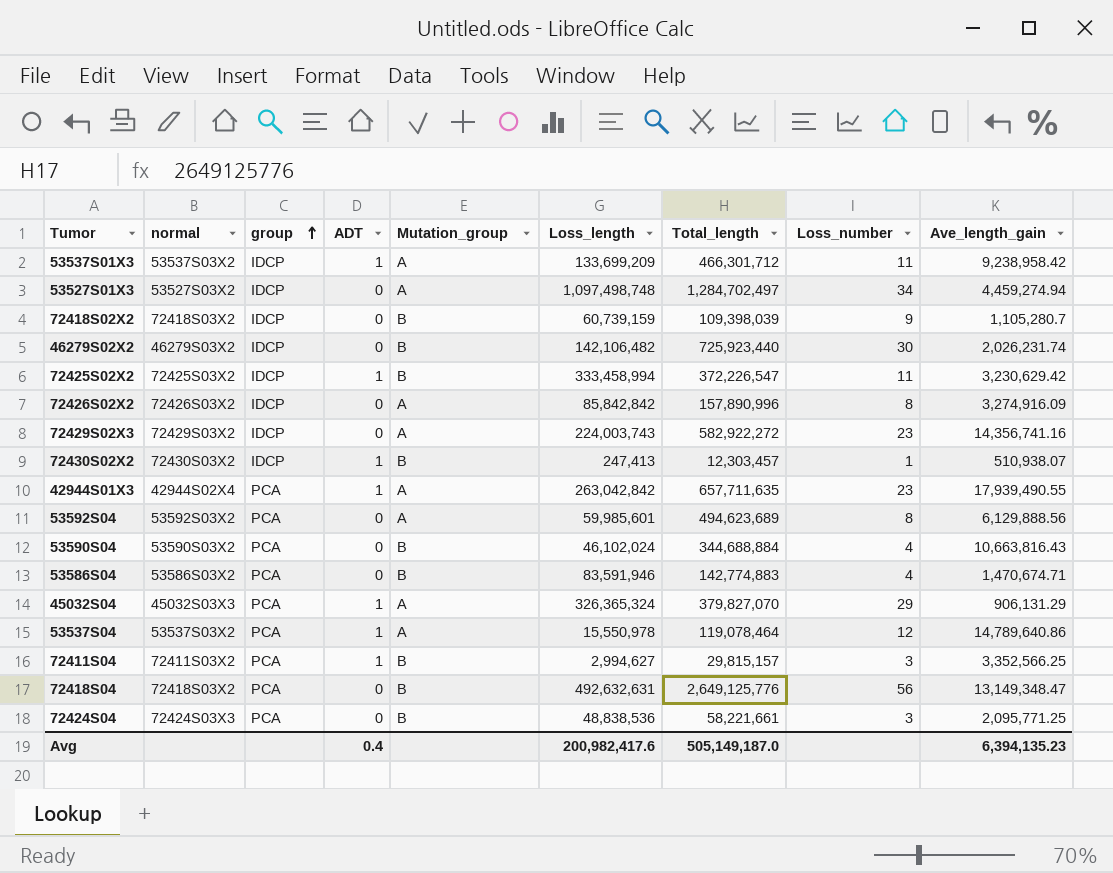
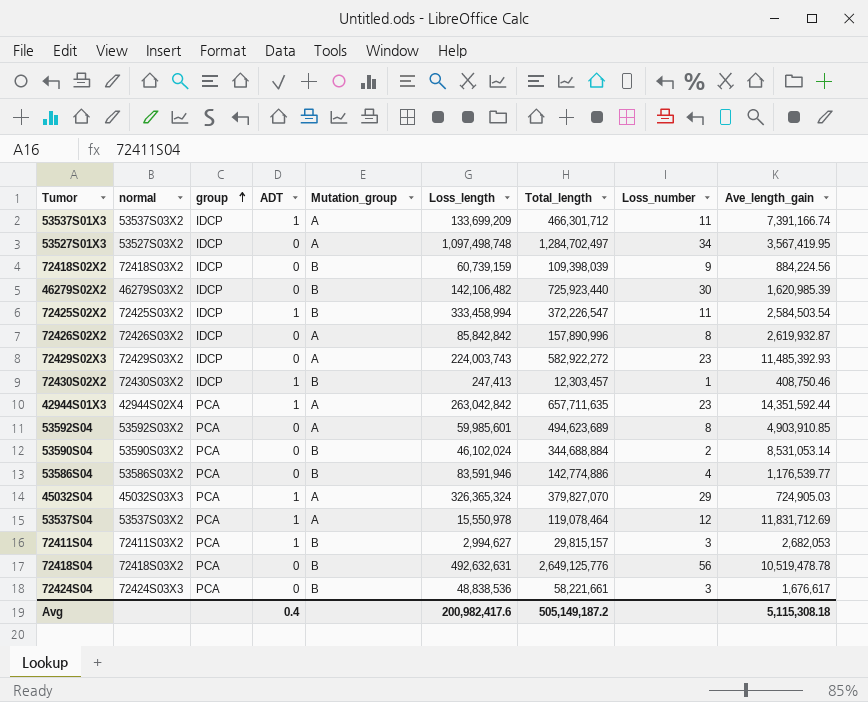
53537S01X3 | Ave_length_gain: 9,238,958.42 -> 7,391,166.74
53527S01X3 | Ave_length_gain: 4,459,274.94 -> 3,567,419.95
72418S02X2 | Ave_length_gain: 1,105,280.7 -> 884,224.56
46279S02X2 | Ave_length_gain: 2,026,231.74 -> 1,620,985.39
72425S02X2 | Ave_length_gain: 3,230,629.42 -> 2,584,503.54
72426S02X2 | Ave_length_gain: 3,274,916.09 -> 2,619,932.87
72429S02X3 | Ave_length_gain: 14,356,741.16 -> 11,485,392.93
72430S02X2 | Ave_length_gain: 510,938.07 -> 408,750.46
42944S01X3 | Ave_length_gain: 17,939,490.55 -> 14,351,592.44
53592S04 | Ave_length_gain: 6,129,888.56 -> 4,903,910.85
53590S04 | Loss_number: 4 -> 2
53590S04 | Ave_length_gain: 10,663,816.43 -> 8,531,053.14
53586S04 | Total_length: 142,774,883 -> 142,774,886
53586S04 | Ave_length_gain: 1,470,674.71 -> 1,176,539.77
45032S04 | Ave_length_gain: 906,131.29 -> 724,905.03
53537S04 | Ave_length_gain: 14,789,640.86 -> 11,831,712.69
72411S04 | Ave_length_gain: 3,352,566.25 -> 2,682,053
72418S04 | Ave_length_gain: 13,149,348.47 -> 10,519,478.78
72424S04 | Ave_length_gain: 2,095,771.25 -> 1,676,617
Avg | Total_length: 505,149,187.0 -> 505,149,187.2
Avg | Ave_length_gain: 6,394,135.23 -> 5,115,308.18

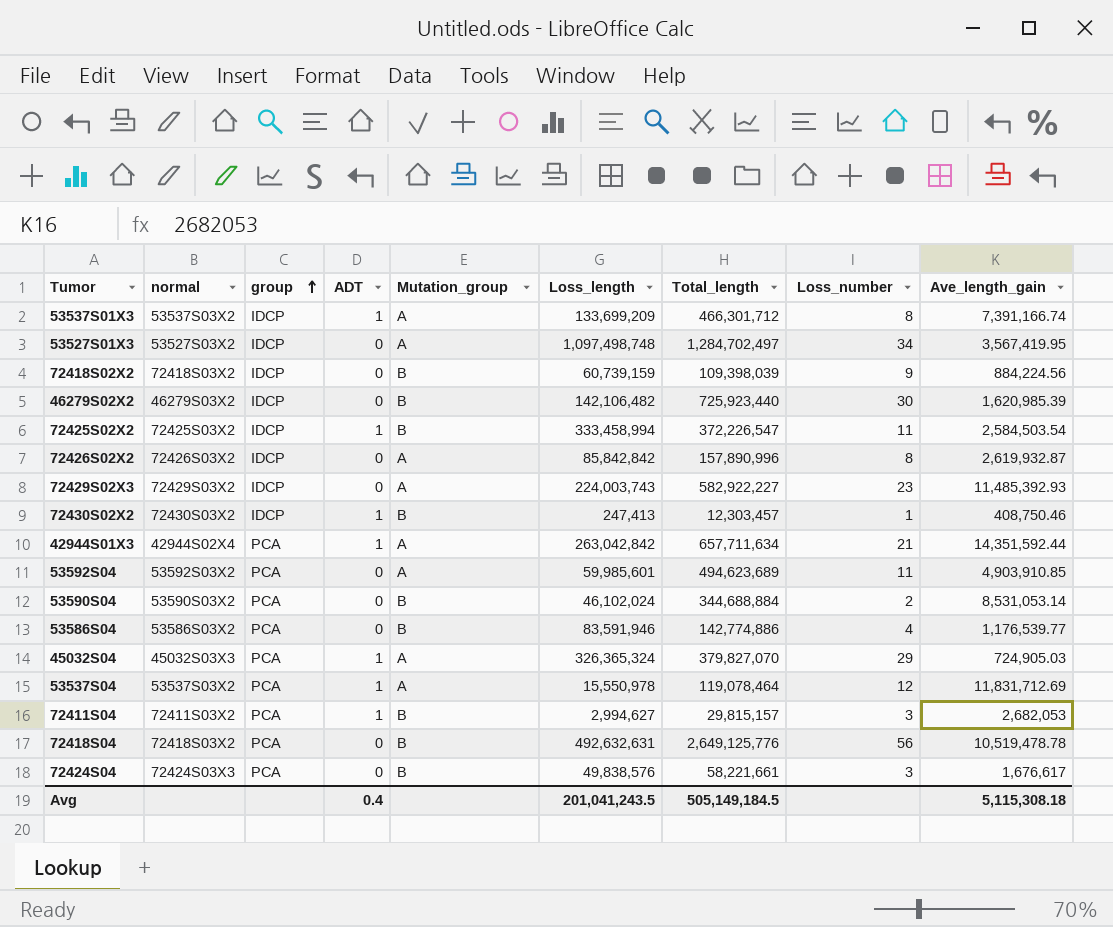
53537S01X3 | Loss_number: 11 -> 8
72429S02X3 | Total_length: 582,922,272 -> 582,922,227
42944S01X3 | Total_length: 657,711,635 -> 657,711,634
42944S01X3 | Loss_number: 23 -> 21
53592S04 | Loss_number: 8 -> 11
72424S04 | Loss_length: 48,838,536 -> 49,838,576
Avg | Loss_length: 200,982,417.6 -> 201,041,243.5
Avg | Total_length: 505,149,187.2 -> 505,149,184.5

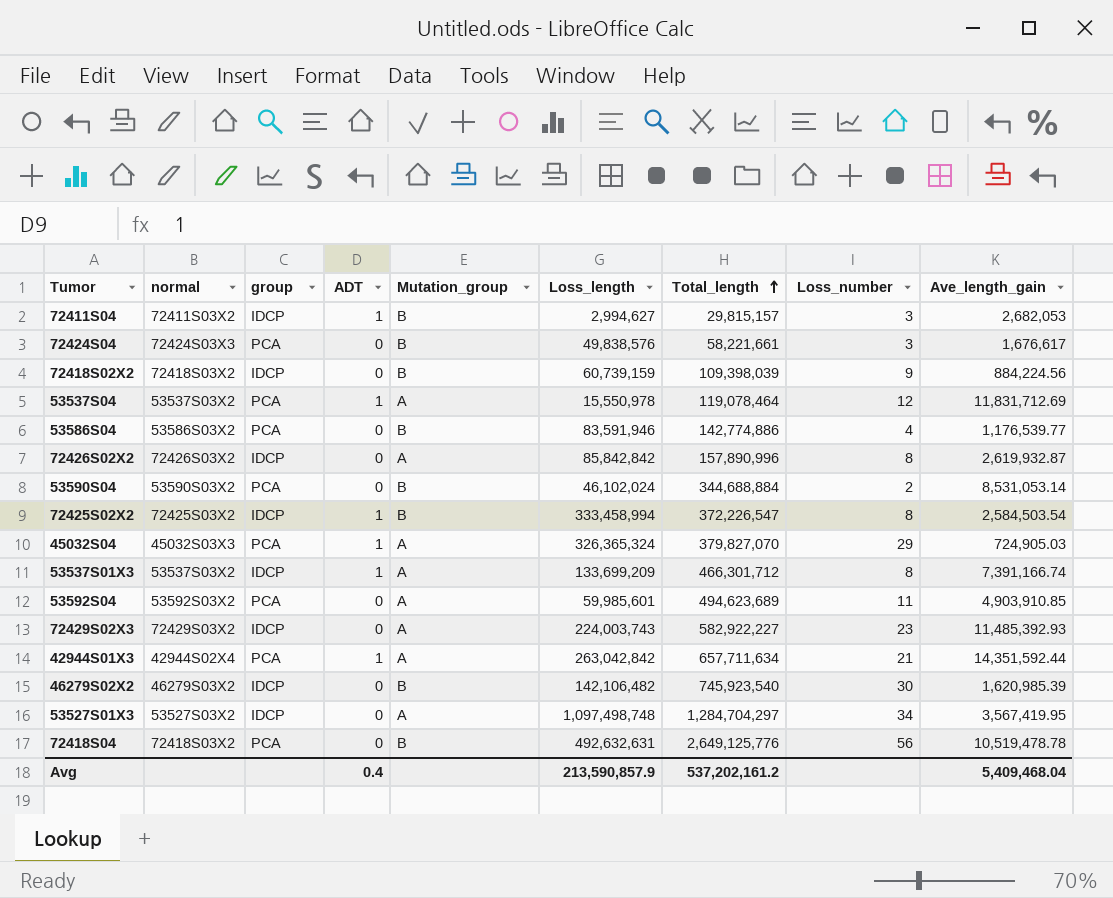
row order: group ascending -> Total_length ascending
row 72430S02X2: 72430S03X2 | IDCP | 1 | B | 247,413 | 12,303,457 | 1 | 408,750.46 -> none
72411S04 | group: PCA -> IDCP
72425S02X2 | Loss_number: 11 -> 8
46279S02X2 | Total_length: 725,923,440 -> 745,923,540
53527S01X3 | Total_length: 1,284,702,497 -> 1,284,704,297
Avg | Loss_length: 201,041,243.5 -> 213,590,857.9
Avg | Total_length: 505,149,184.5 -> 537,202,161.2
Avg | Ave_length_gain: 5,115,308.18 -> 5,409,468.04

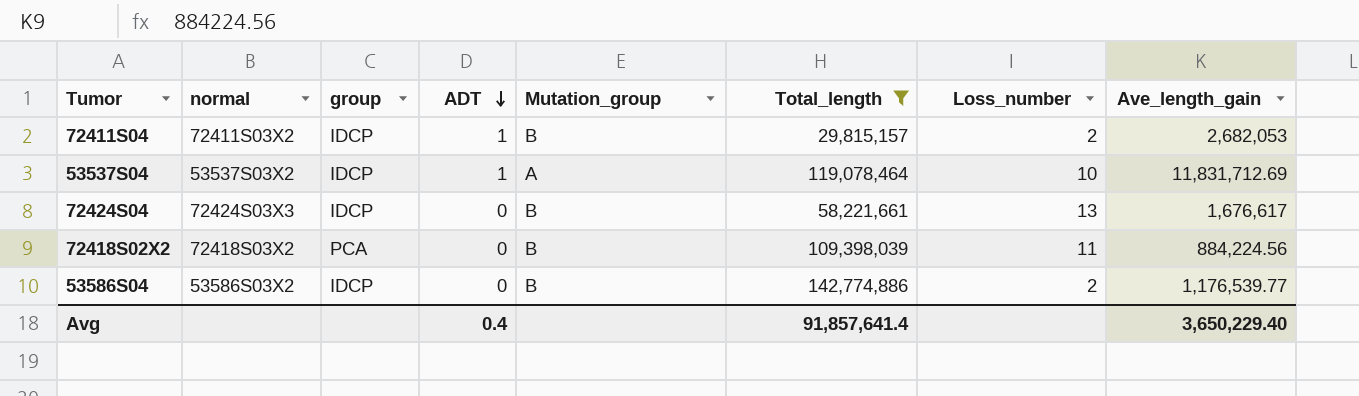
filter: none -> Total_length <= 142,774,886
row order: Total_length ascending -> ADT descending
column Loss_length | position: 6 -> none
72411S04 | Loss_number: 3 -> 2
53537S04 | group: PCA -> IDCP
53537S04 | Loss_number: 12 -> 10
72424S04 | group: PCA -> IDCP
72424S04 | Loss_number: 3 -> 13
72418S02X2 | group: IDCP -> PCA
72418S02X2 | Loss_number: 9 -> 11
53586S04 | group: PCA -> IDCP
53586S04 | Loss_number: 4 -> 2
Avg | Total_length: 537,202,161.2 -> 91,857,641.4
Avg | Ave_length_gain: 5,409,468.04 -> 3,650,229.40

